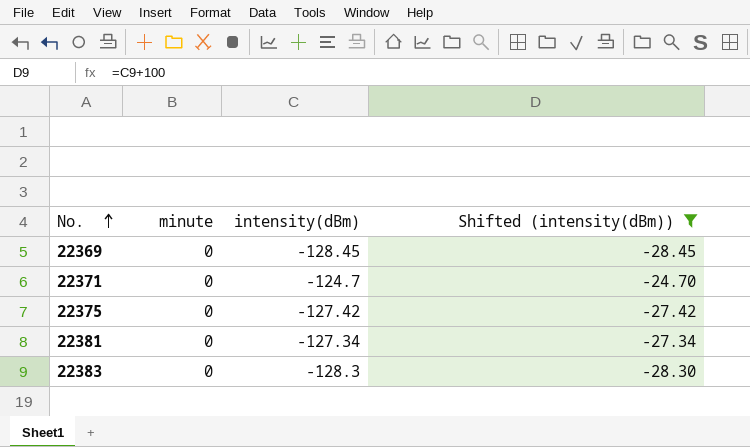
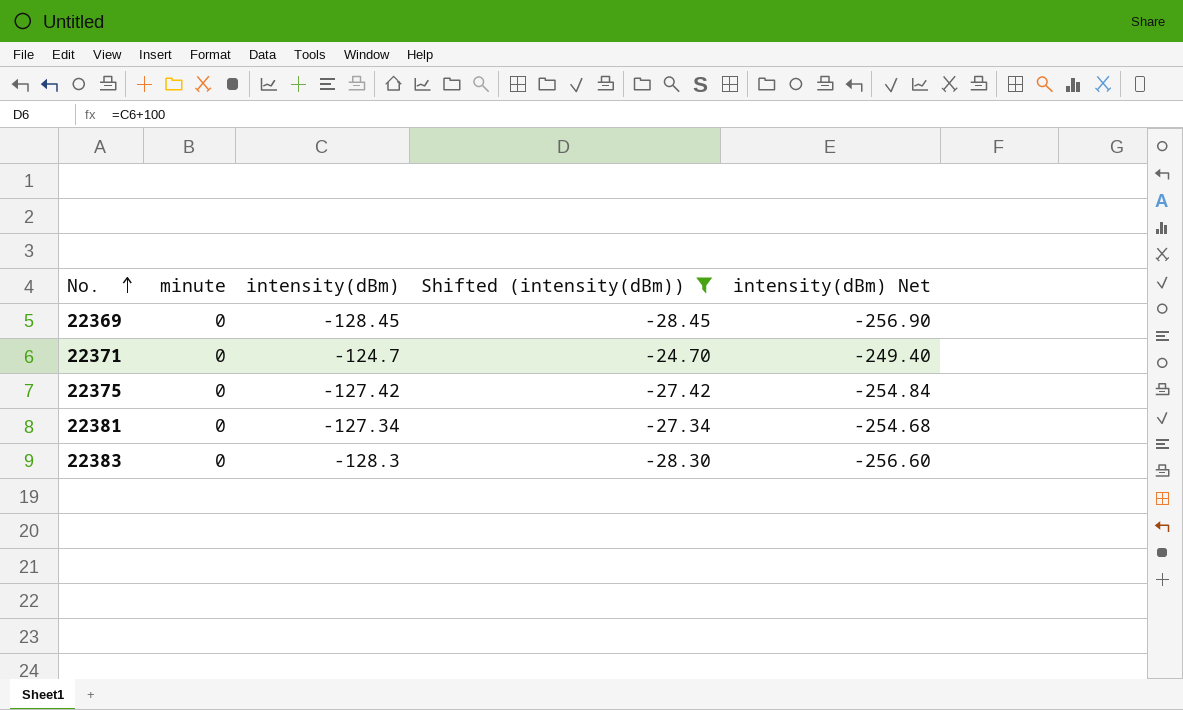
column intensity(dBm) Net | formula: none -> [intensity(dBm)] * 2

